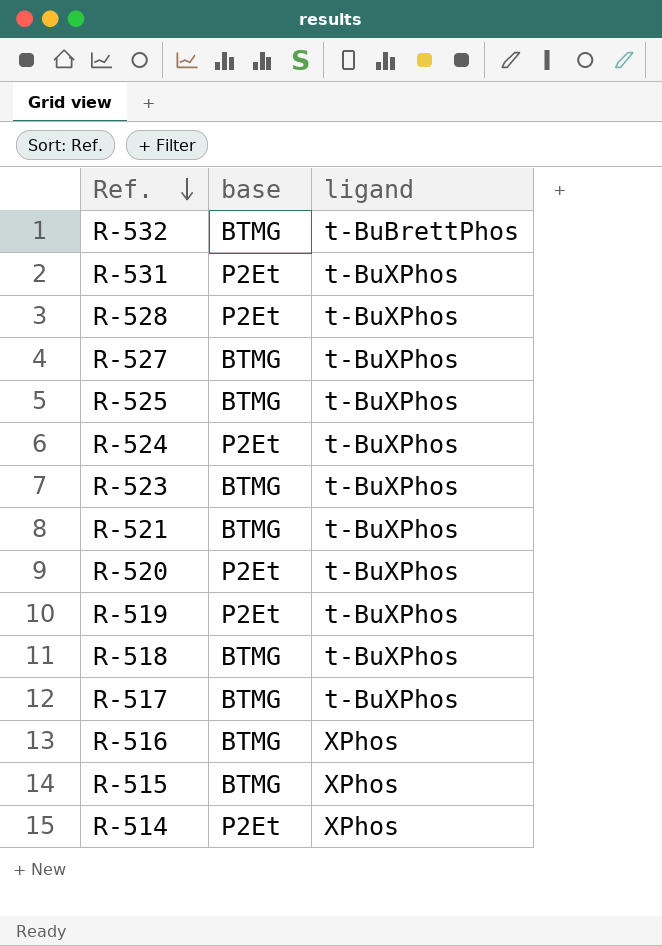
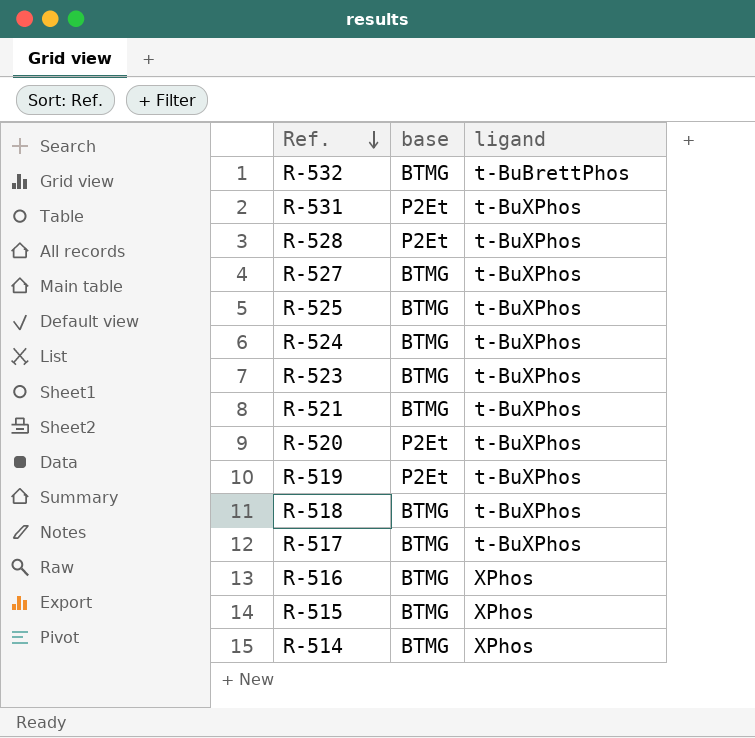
R-524 | base: P2Et -> BTMG
R-514 | base: P2Et -> BTMG

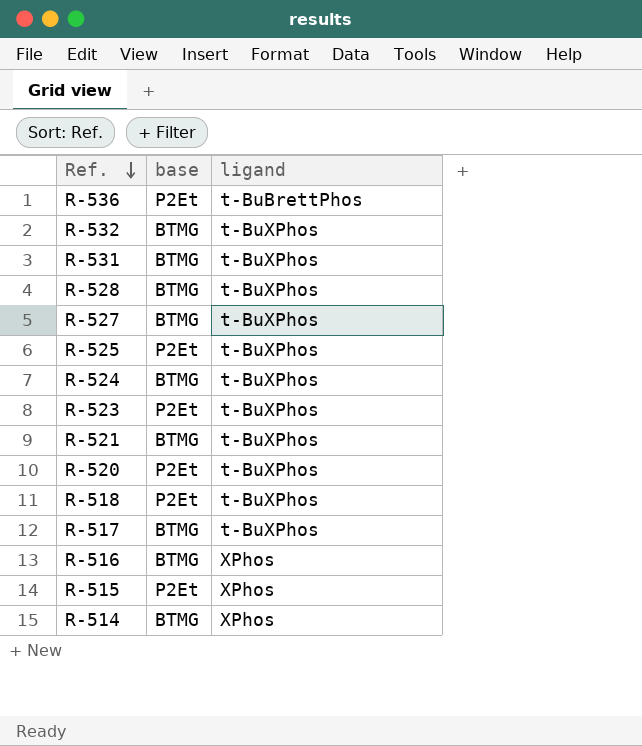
row R-519: P2Et | t-BuXPhos -> none
row R-536: none -> P2Et | t-BuBrettPhos
R-532 | ligand: t-BuBrettPhos -> t-BuXPhos
R-531 | base: P2Et -> BTMG
R-528 | base: P2Et -> BTMG
R-525 | base: BTMG -> P2Et
R-523 | base: BTMG -> P2Et
R-518 | base: BTMG -> P2Et
R-515 | base: BTMG -> P2Et

